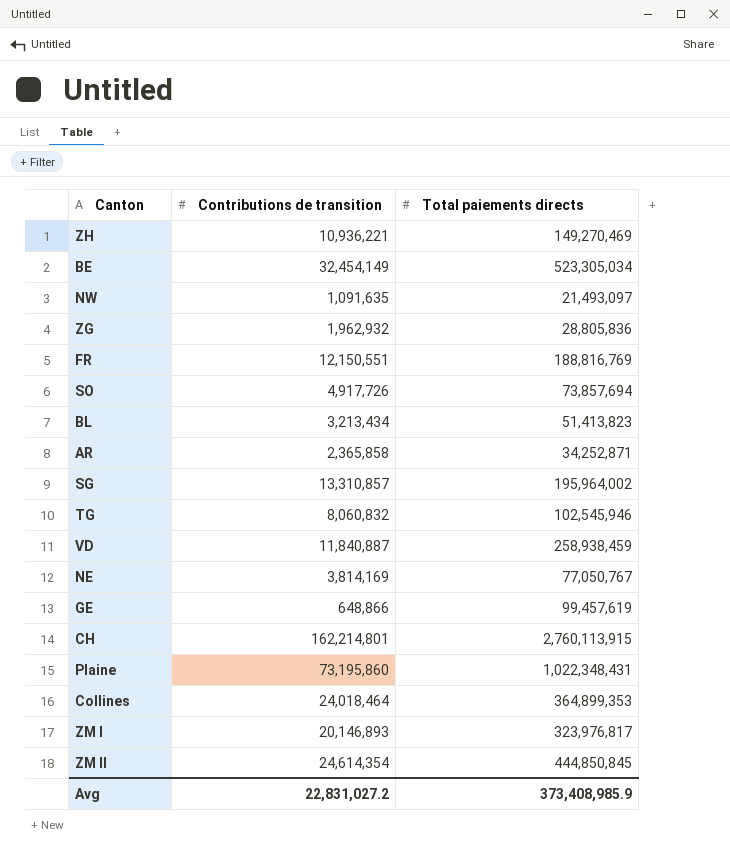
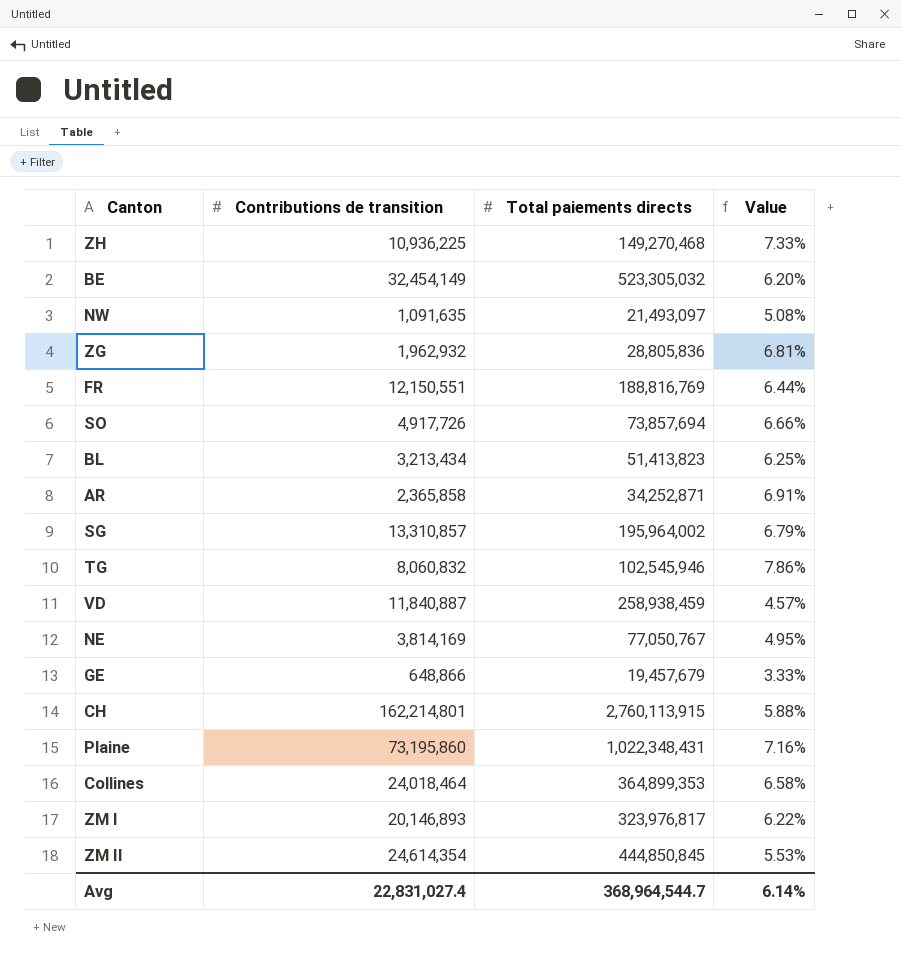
column Value | formula: none -> [Contributions de transition] / [Total paiements directs]
ZH | Contributions de transition: 10,936,221 -> 10,936,225
ZH | Total paiements directs: 149,270,469 -> 149,270,468
BE | Total paiements directs: 523,305,034 -> 523,305,032
GE | Total paiements directs: 99,457,619 -> 19,457,679
Avg | Contributions de transition: 22,831,027.2 -> 22,831,027.4
Avg | Total paiements directs: 373,408,985.9 -> 368,964,544.7

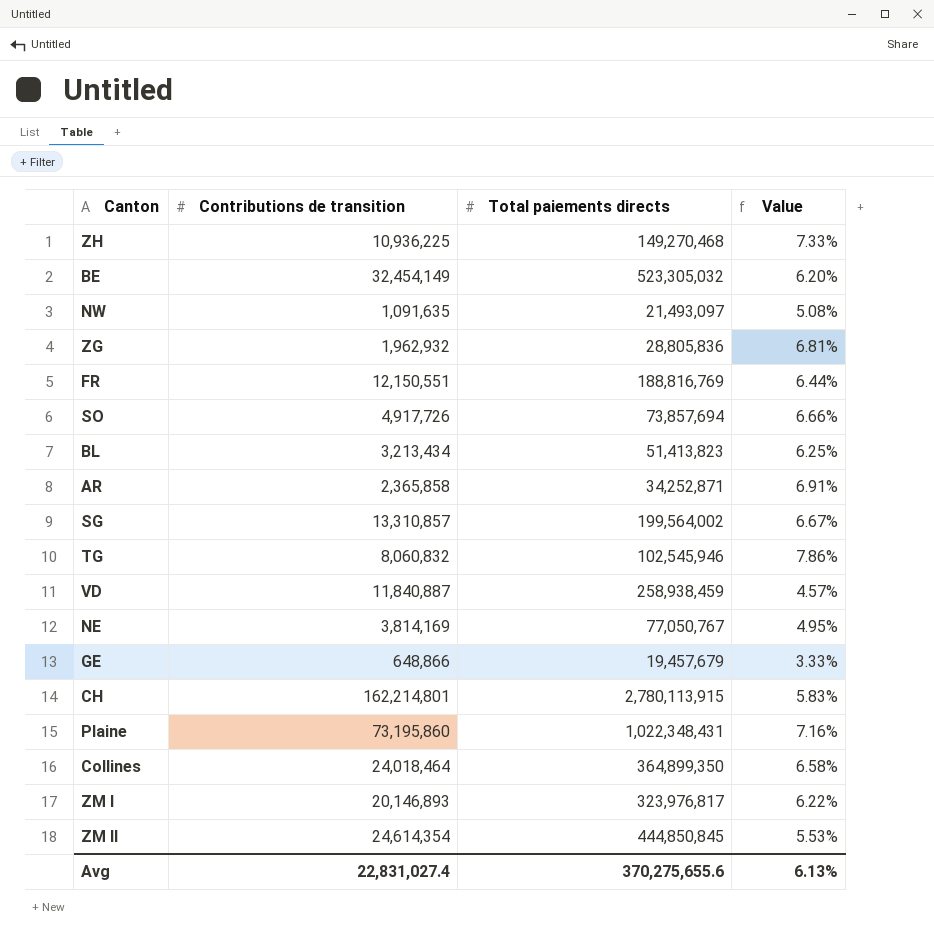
SG | Total paiements directs: 195,964,002 -> 199,564,002
SG | Value: 6.79% -> 6.67%
CH | Total paiements directs: 2,760,113,915 -> 2,780,113,915
CH | Value: 5.88% -> 5.83%
Collines | Total paiements directs: 364,899,353 -> 364,899,350
Avg | Total paiements directs: 368,964,544.7 -> 370,275,655.6
Avg | Value: 6.14% -> 6.13%

